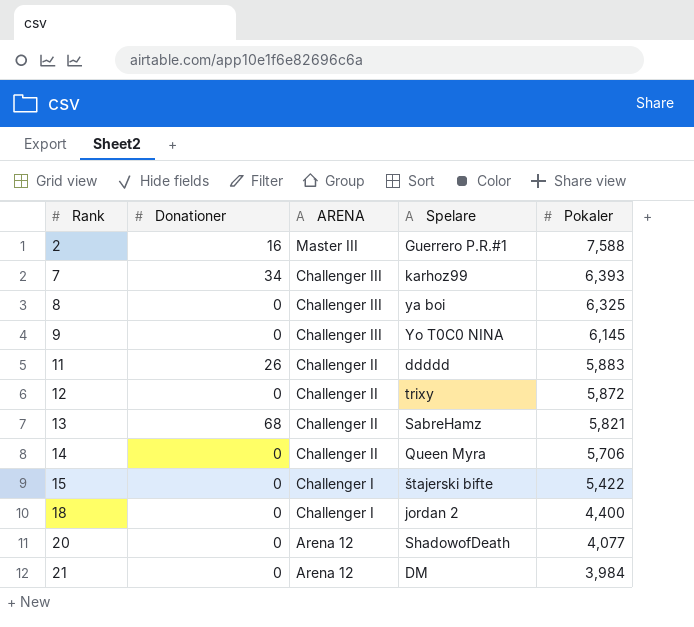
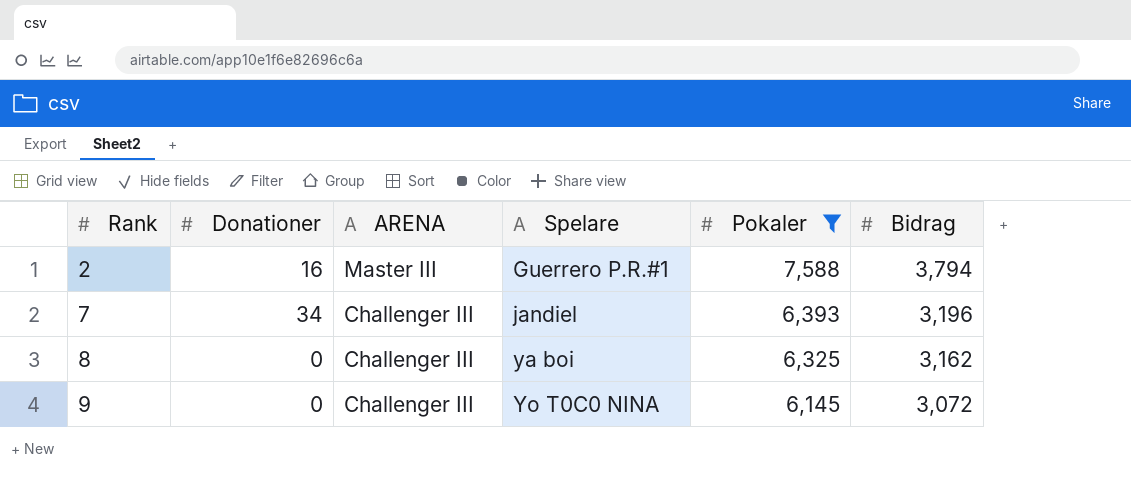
filter: none -> Pokaler >= 6,145
column Bidrag | position: none -> 6
7 | Spelare: karhoz99 -> jandiel

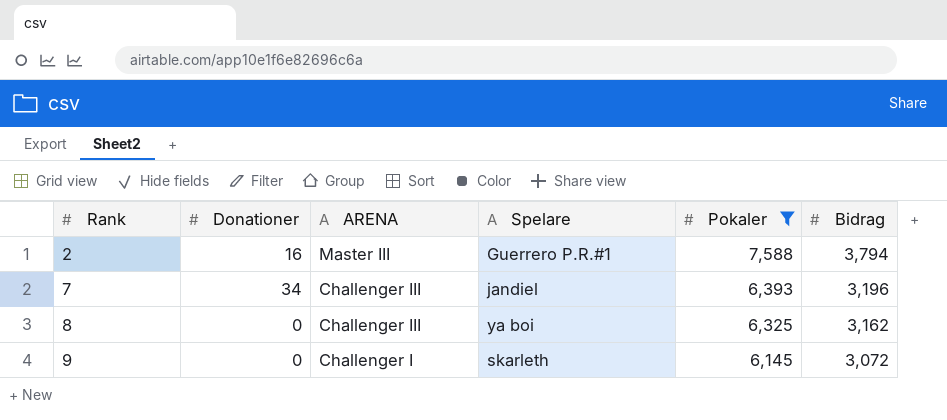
9 | ARENA: Challenger III -> Challenger I
9 | Spelare: Yo T0C0 NINA -> skarleth

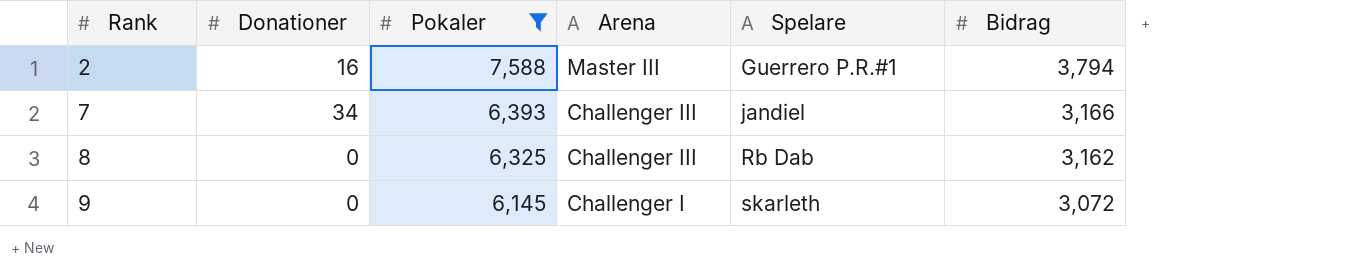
column Pokaler | position: 5 -> 3
column name: ARENA -> Arena
7 | Bidrag: 3,196 -> 3,166
8 | Spelare: ya boi -> Rb Dab

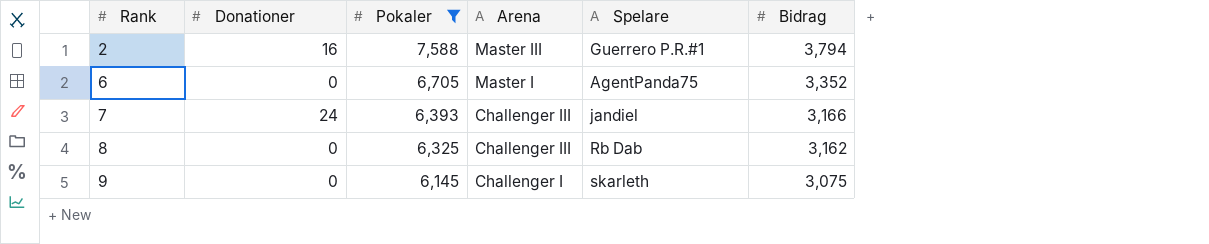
row 6: none -> 0 | 6,705 | Master I | AgentPanda75 | 3,352
7 | Donationer: 34 -> 24
9 | Bidrag: 3,072 -> 3,075

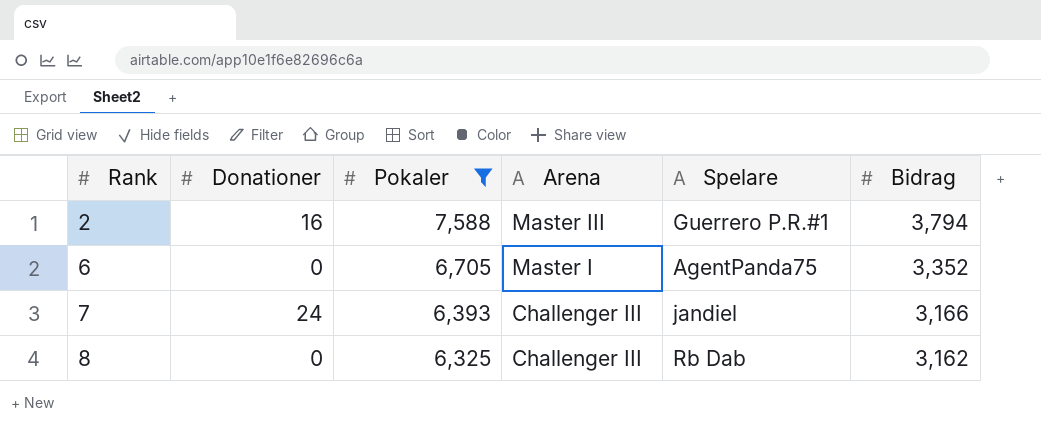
row 9: 0 | 6,145 | Challenger I | skarleth | 3,075 -> none

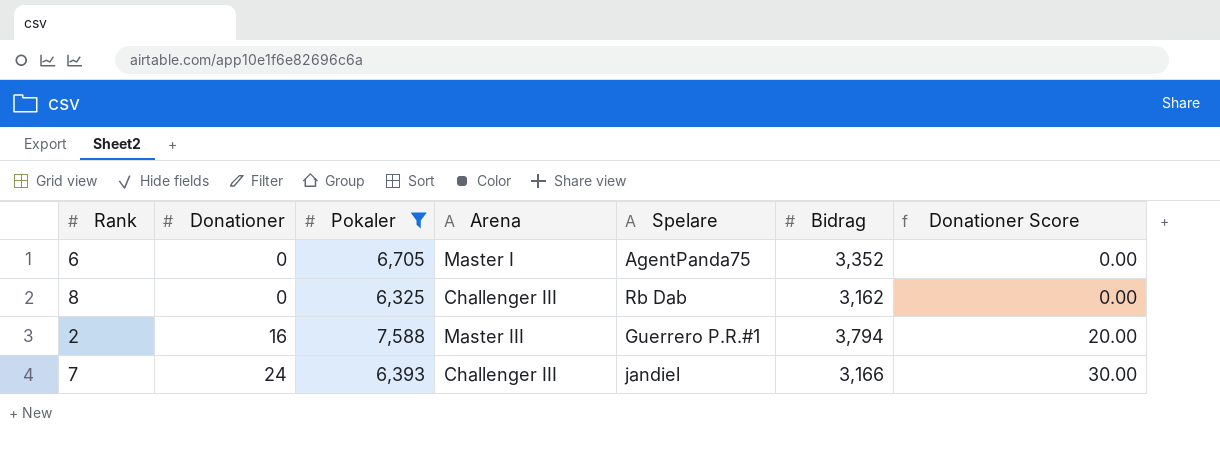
row order: Rank ascending -> Donationer ascending
column Donationer Score | formula: none -> [Donationer] * 1.25

